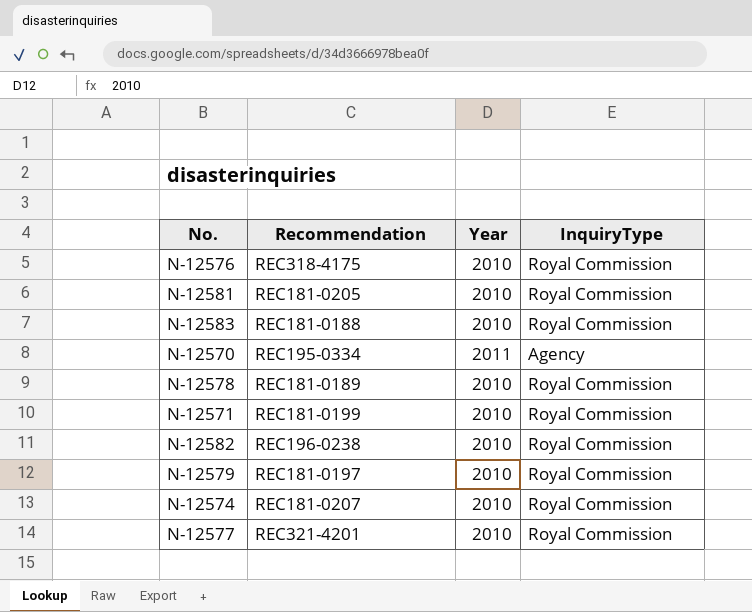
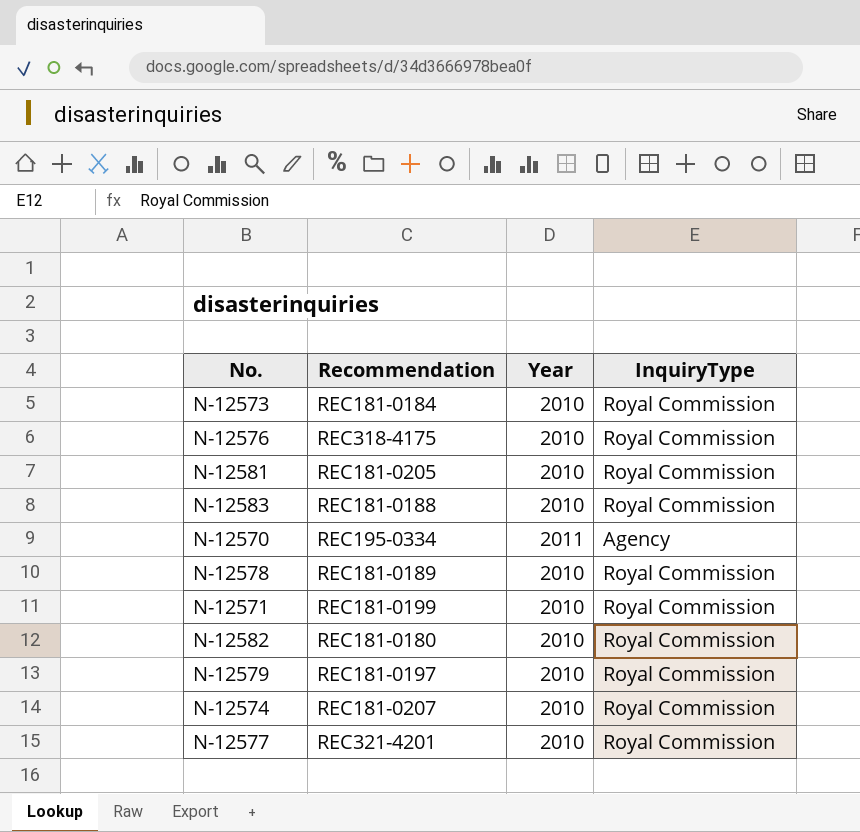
row N-12573: none -> REC181-0184 | 2010 | Royal Commission
N-12582 | Recommendation: REC196-0238 -> REC181-0180

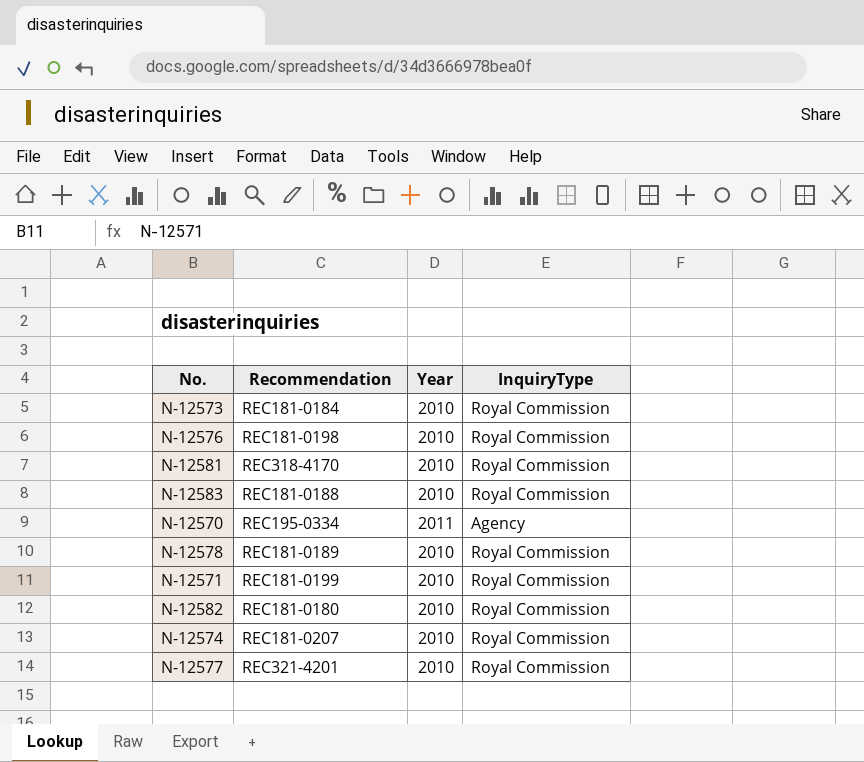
row N-12579: REC181-0197 | 2010 | Royal Commission -> none
N-12576 | Recommendation: REC318-4175 -> REC181-0198
N-12581 | Recommendation: REC181-0205 -> REC318-4170

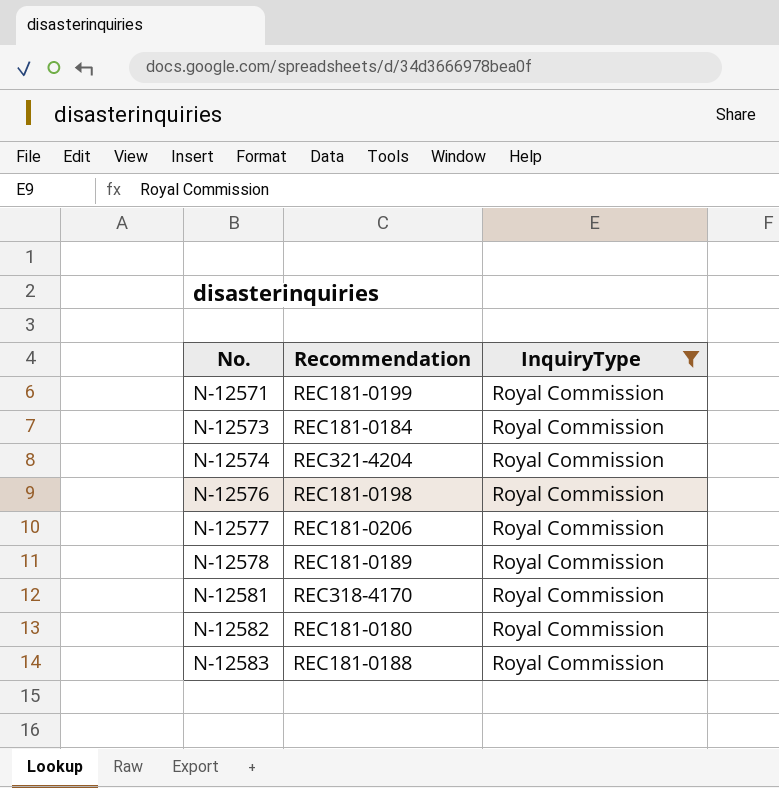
filter: none -> InquiryType = Royal Commission
row order: none -> No. ascending
column Year | position: 3 -> none
N-12574 | Recommendation: REC181-0207 -> REC321-4204
N-12577 | Recommendation: REC321-4201 -> REC181-0206

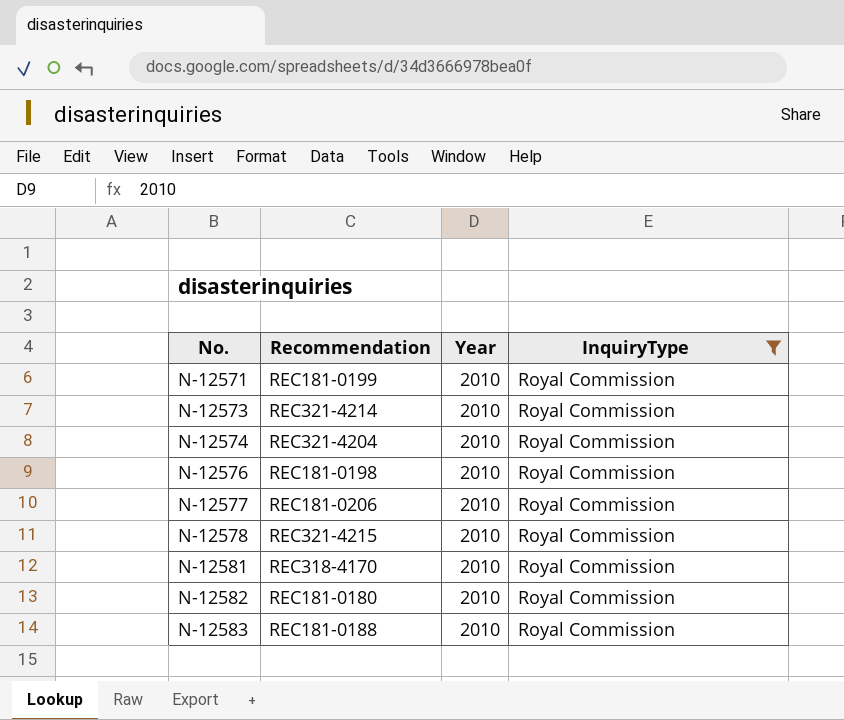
column Year | position: none -> 3
N-12573 | Recommendation: REC181-0184 -> REC321-4214
N-12578 | Recommendation: REC181-0189 -> REC321-4215

